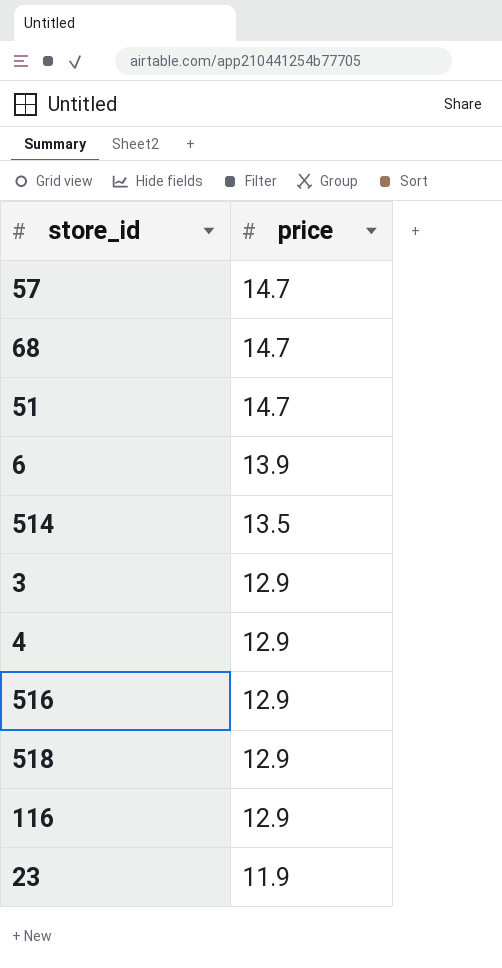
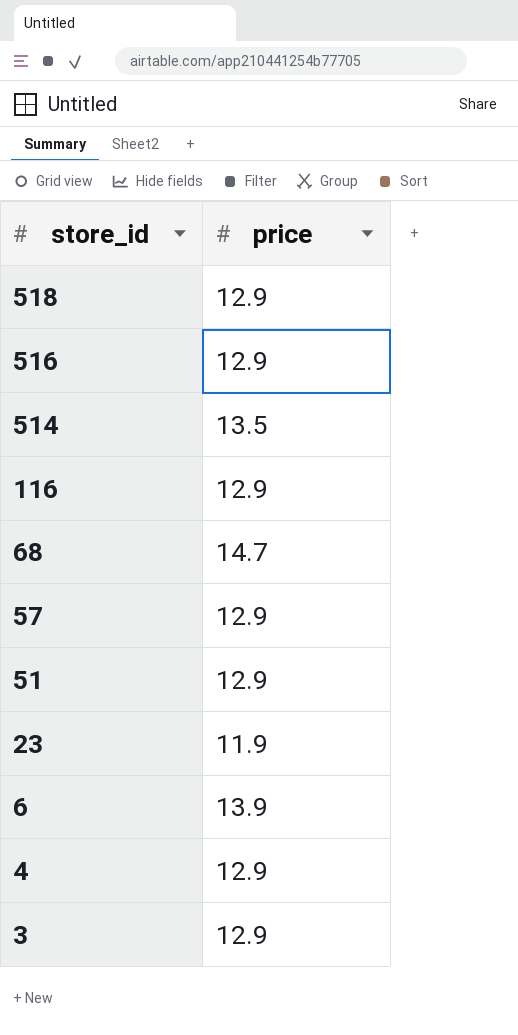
row order: price descending -> store_id descending
57 | price: 14.7 -> 12.9
51 | price: 14.7 -> 12.9

